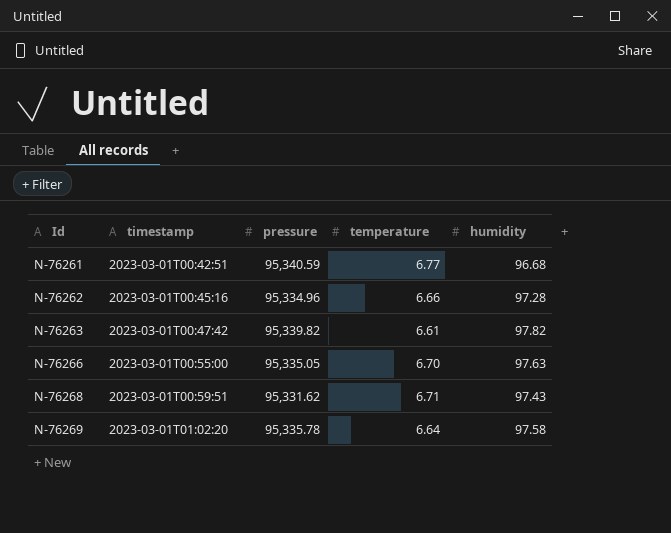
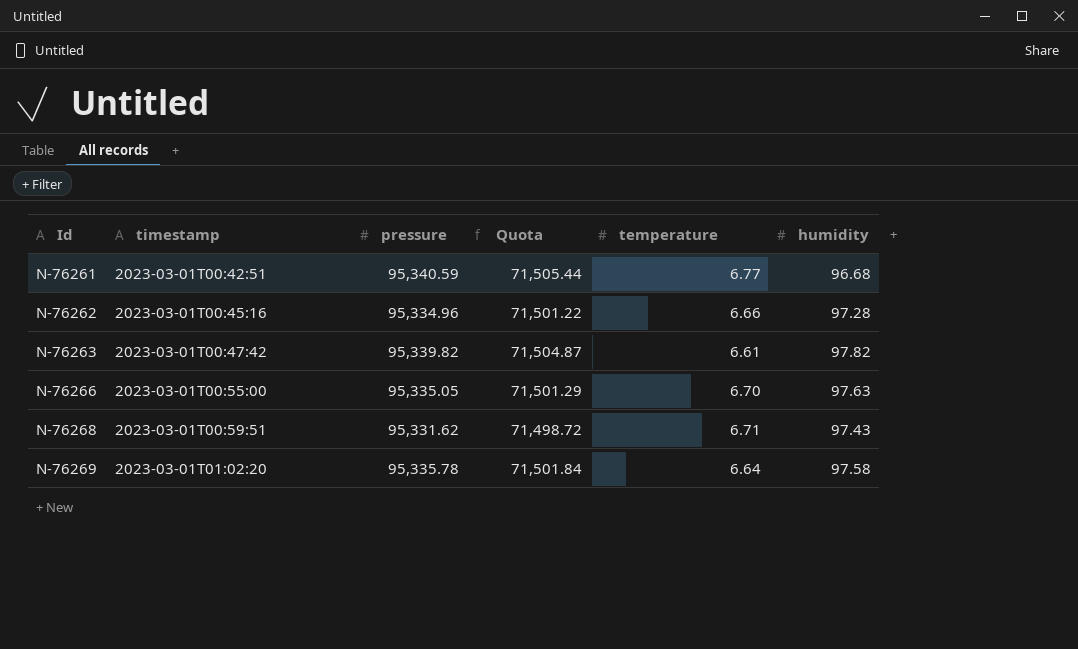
column Quota | formula: none -> [pressure] * 0.75

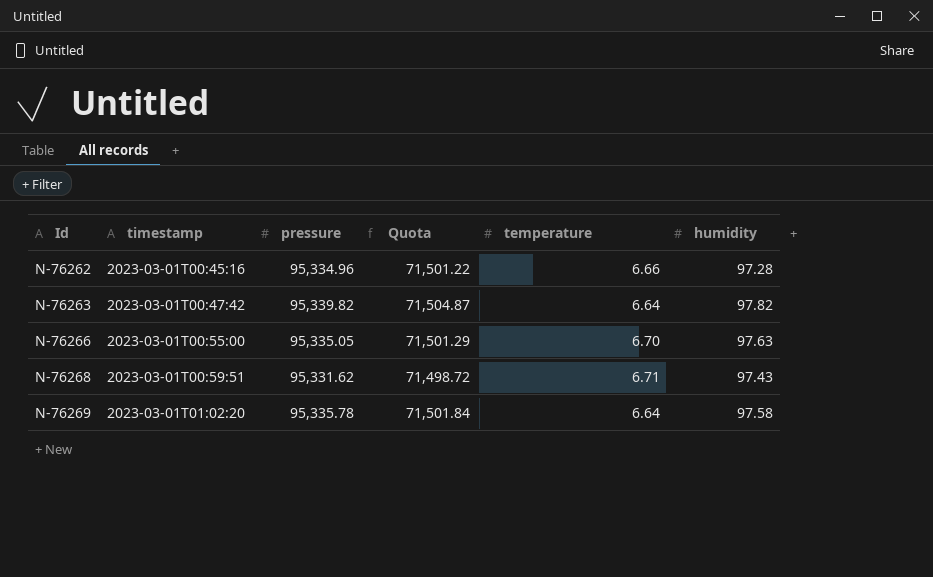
row N-76261: 2023-03-01T00:42:51 | 95,340.59 | 71,505.44 | 6.77 | 96.68 -> none
N-76263 | temperature: 6.61 -> 6.64

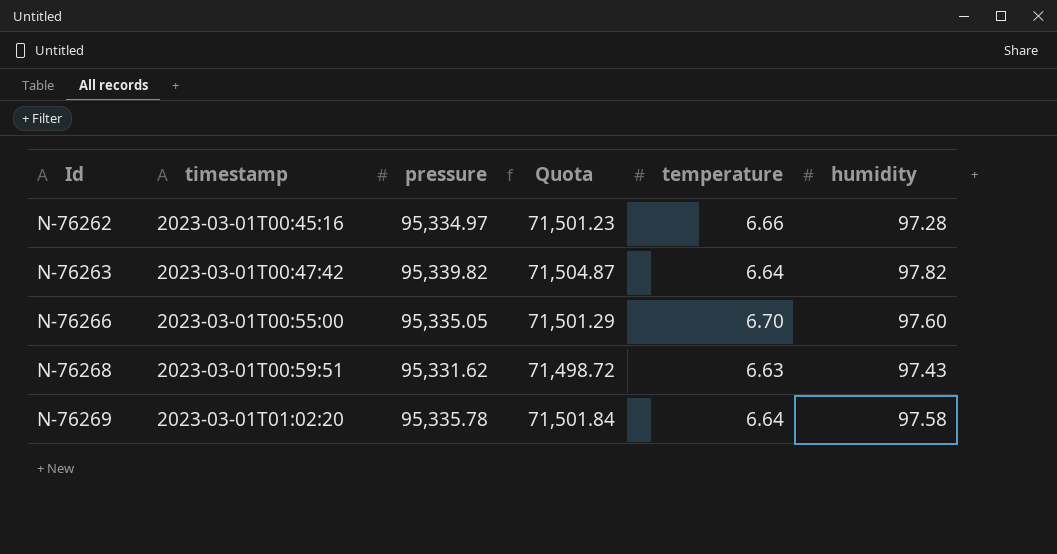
N-76262 | pressure: 95,334.96 -> 95,334.97
N-76262 | Quota: 71,501.22 -> 71,501.23
N-76266 | humidity: 97.63 -> 97.60
N-76268 | temperature: 6.71 -> 6.63

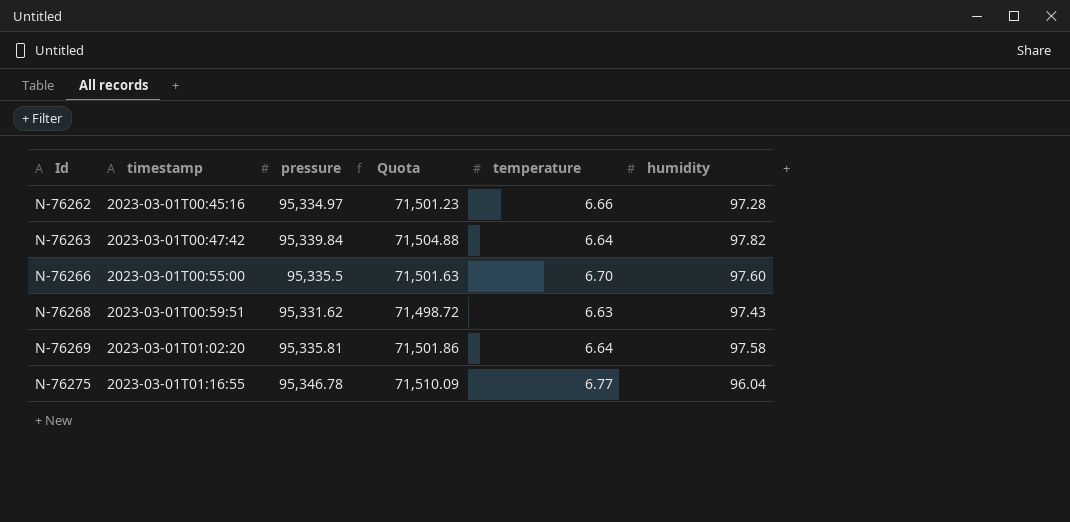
N-76263 | pressure: 95,339.82 -> 95,339.84
N-76263 | Quota: 71,504.87 -> 71,504.88
N-76266 | pressure: 95,335.05 -> 95,335.5
N-76266 | Quota: 71,501.29 -> 71,501.63
N-76269 | pressure: 95,335.78 -> 95,335.81
N-76269 | Quota: 71,501.84 -> 71,501.86
row N-76275: none -> 2023-03-01T01:16:55 | 95,346.78 | 71,510.09 | 6.77 | 96.04

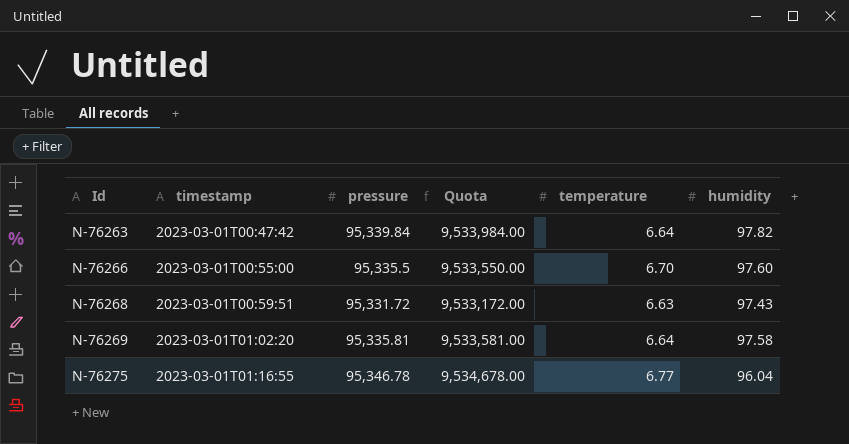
column Quota | formula: [pressure] * 0.75 -> [pressure] * 100
row N-76262: 2023-03-01T00:45:16 | 95,334.97 | 71,501.23 | 6.66 | 97.28 -> none
N-76268 | pressure: 95,331.62 -> 95,331.72

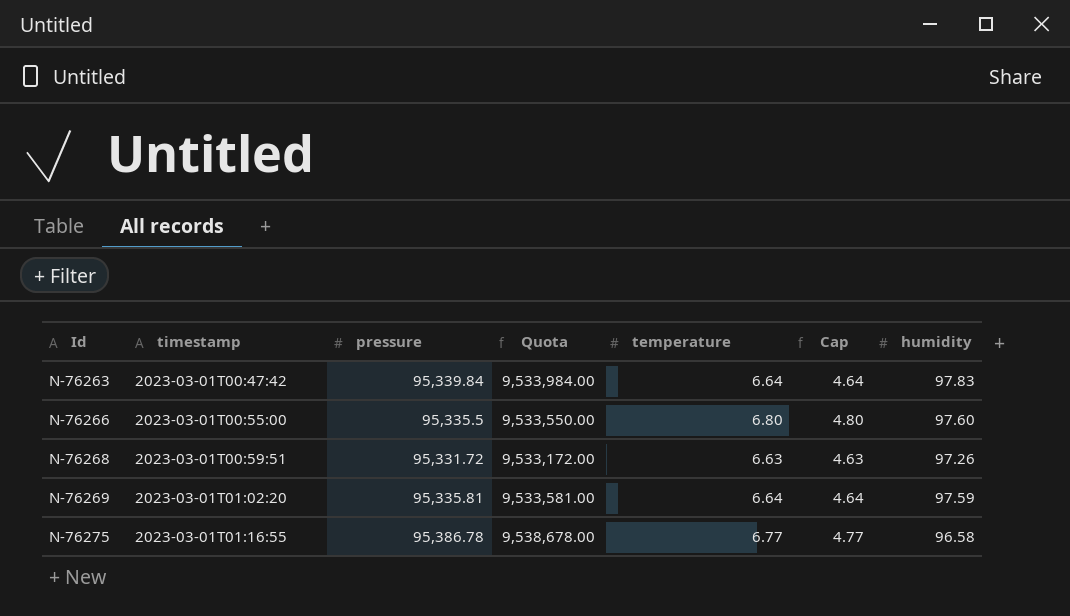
column Cap | formula: none -> [temperature] - 2
N-76263 | humidity: 97.82 -> 97.83
N-76266 | temperature: 6.70 -> 6.80
N-76268 | humidity: 97.43 -> 97.26
N-76269 | humidity: 97.58 -> 97.59
N-76275 | pressure: 95,346.78 -> 95,386.78
N-76275 | Quota: 9,534,678.00 -> 9,538,678.00
N-76275 | humidity: 96.04 -> 96.58

